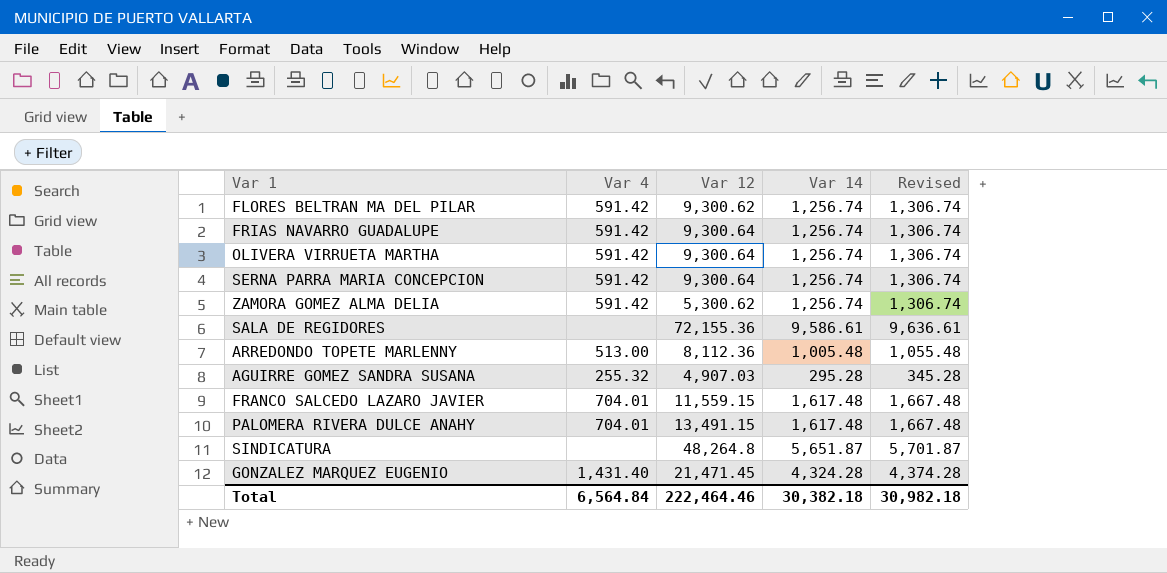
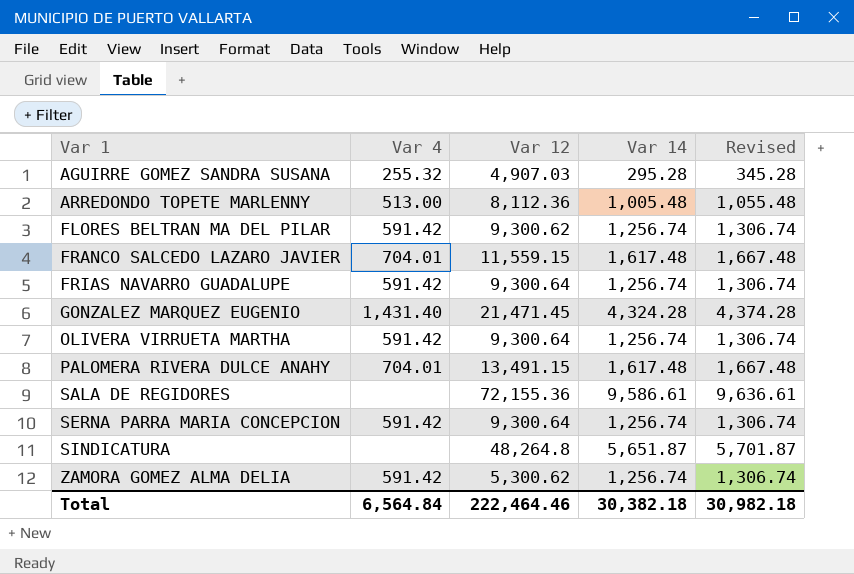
row order: none -> Var 1 ascending

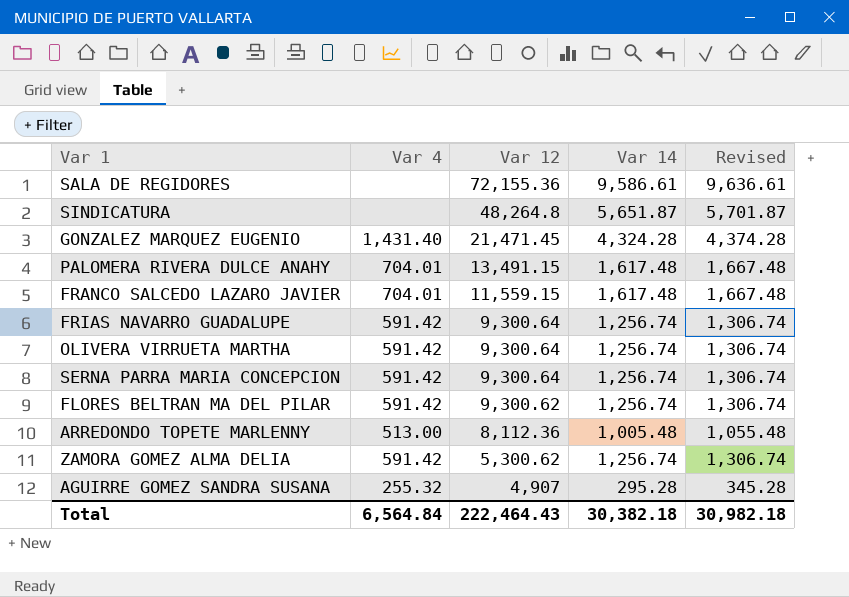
row order: Var 1 ascending -> Var 12 descending
AGUIRRE GOMEZ SANDRA SUSANA | Var 12: 4,907.03 -> 4,907
Total | Var 12: 222,464.46 -> 222,464.43

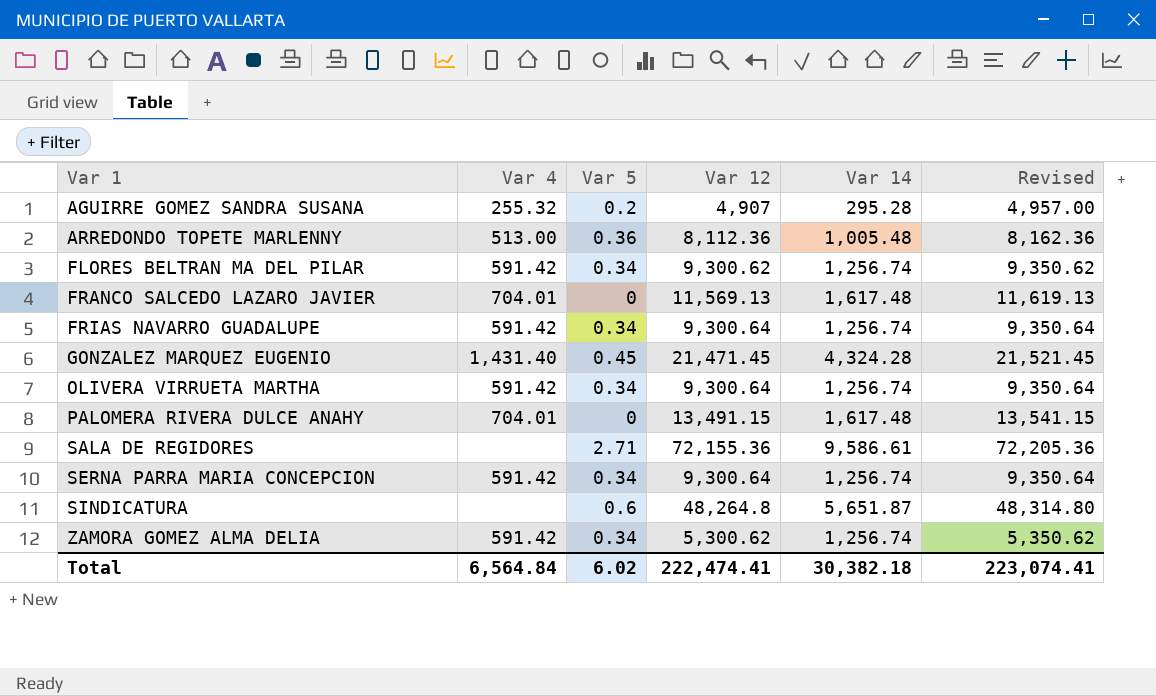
row order: Var 12 descending -> Var 1 ascending
column Var 5 | position: none -> 3
column Revised | formula: [Var 14] + 50 -> [Var 12] + 50
FRANCO SALCEDO LAZARO JAVIER | Var 12: 11,559.15 -> 11,569.13
Total | Var 12: 222,464.43 -> 222,474.41
Total | Revised: 30,982.18 -> 223,074.41

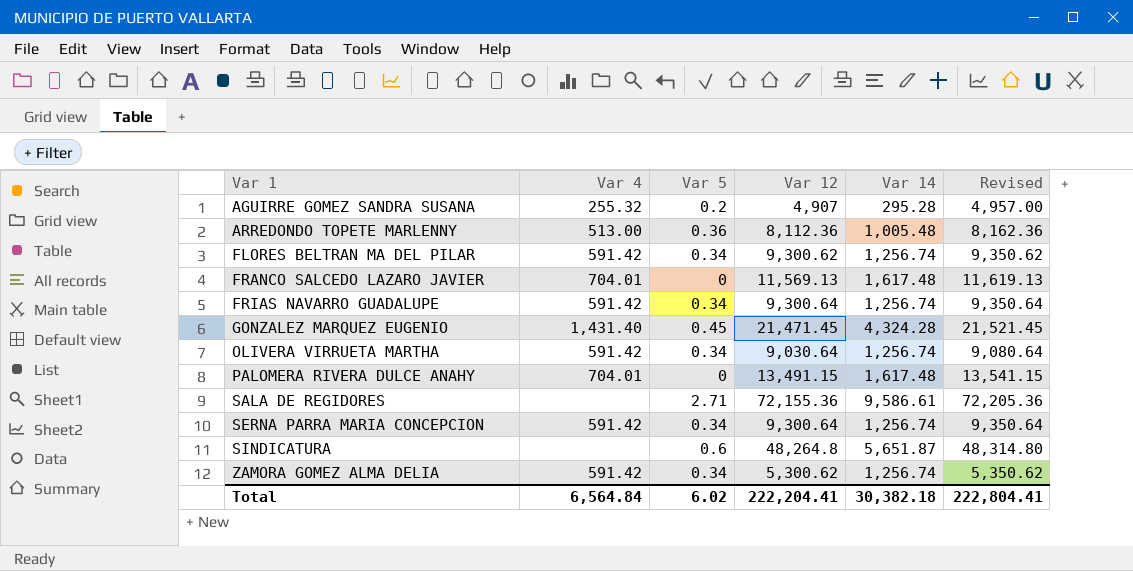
OLIVERA VIRRUETA MARTHA | Var 12: 9,300.64 -> 9,030.64
OLIVERA VIRRUETA MARTHA | Revised: 9,350.64 -> 9,080.64
Total | Var 12: 222,474.41 -> 222,204.41
Total | Revised: 223,074.41 -> 222,804.41

